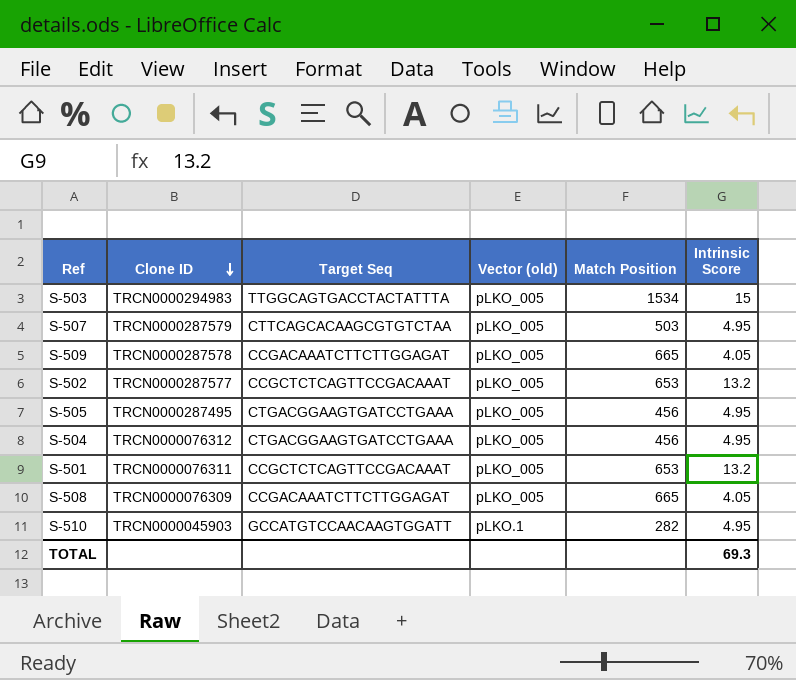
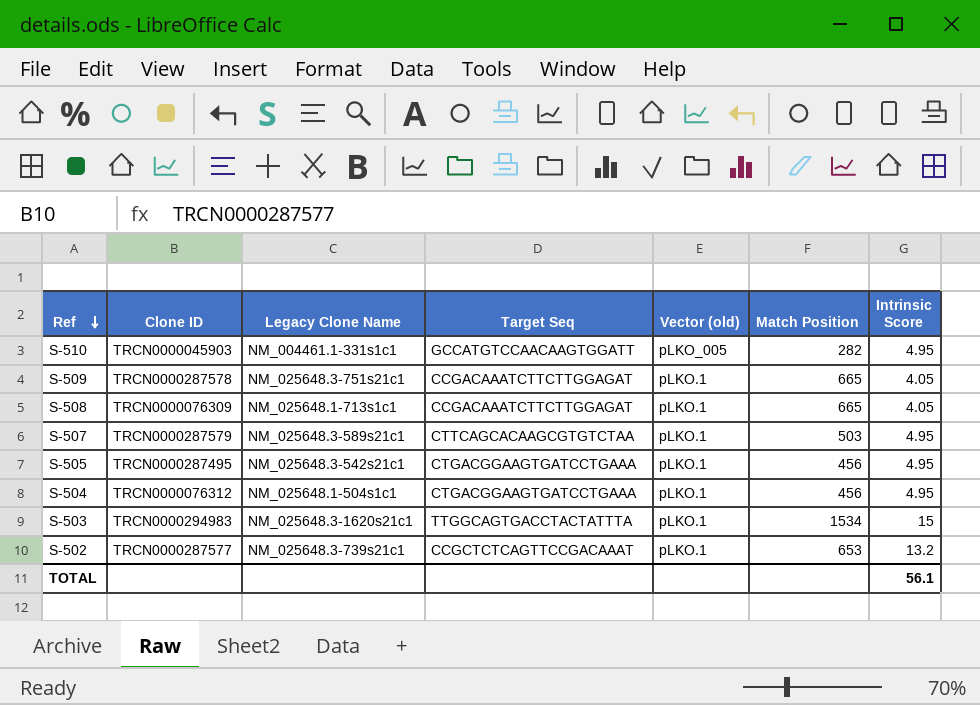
row order: Clone ID descending -> Ref descending
column Legacy Clone Name | position: none -> 3
row S-501: TRCN0000076311 | CCGCTCTCAGTTCCGACAAAT | pLKO_005 | 653 | 13.2 -> none
S-510 | Vector (old): pLKO.1 -> pLKO_005
S-509 | Vector (old): pLKO_005 -> pLKO.1
S-508 | Vector (old): pLKO_005 -> pLKO.1
S-507 | Vector (old): pLKO_005 -> pLKO.1
S-505 | Vector (old): pLKO_005 -> pLKO.1
S-504 | Vector (old): pLKO_005 -> pLKO.1
S-503 | Vector (old): pLKO_005 -> pLKO.1
S-502 | Vector (old): pLKO_005 -> pLKO.1
TOTAL | Intrinsic Score: 69.3 -> 56.1

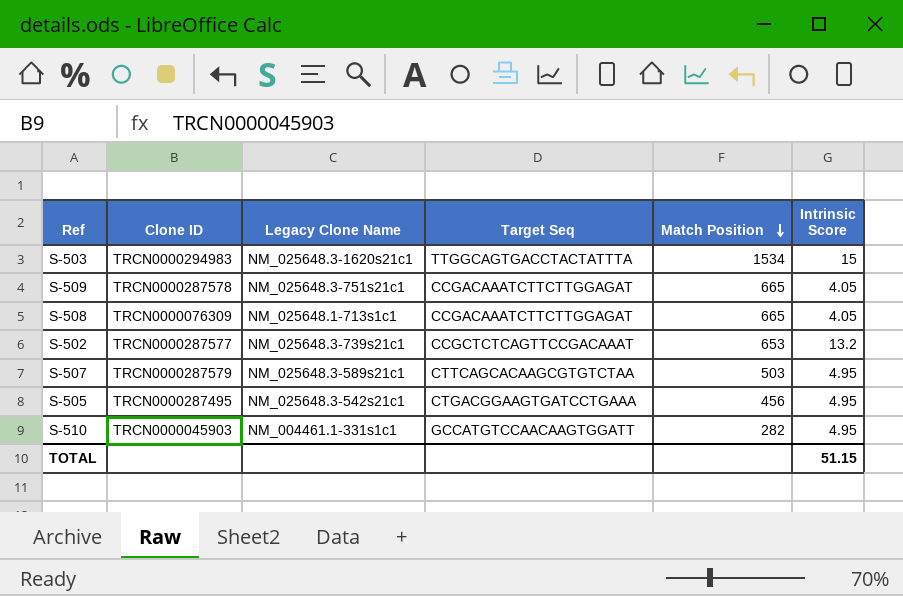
row order: Ref descending -> Match Position descending
column Vector (old) | position: 5 -> none
row S-504: TRCN0000076312 | NM_025648.1-504s1c1 | CTGACGGAAGTGATCCTGAAA | pLKO.1 | 456 | 4.95 -> none
TOTAL | Intrinsic Score: 56.1 -> 51.15

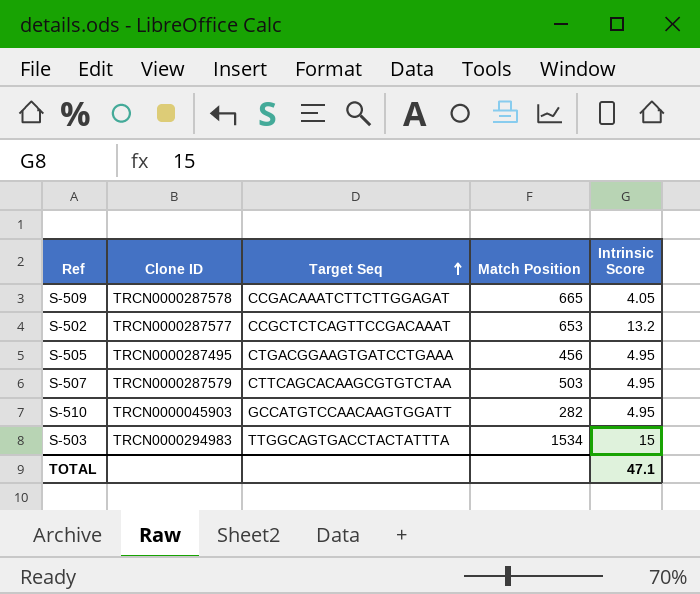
row order: Match Position descending -> Target Seq ascending
column Legacy Clone Name | position: 3 -> none
row S-508: TRCN0000076309 | NM_025648.1-713s1c1 | CCGACAAATCTTCTTGGAGAT | 665 | 4.05 -> none
TOTAL | Intrinsic Score: 51.15 -> 47.1

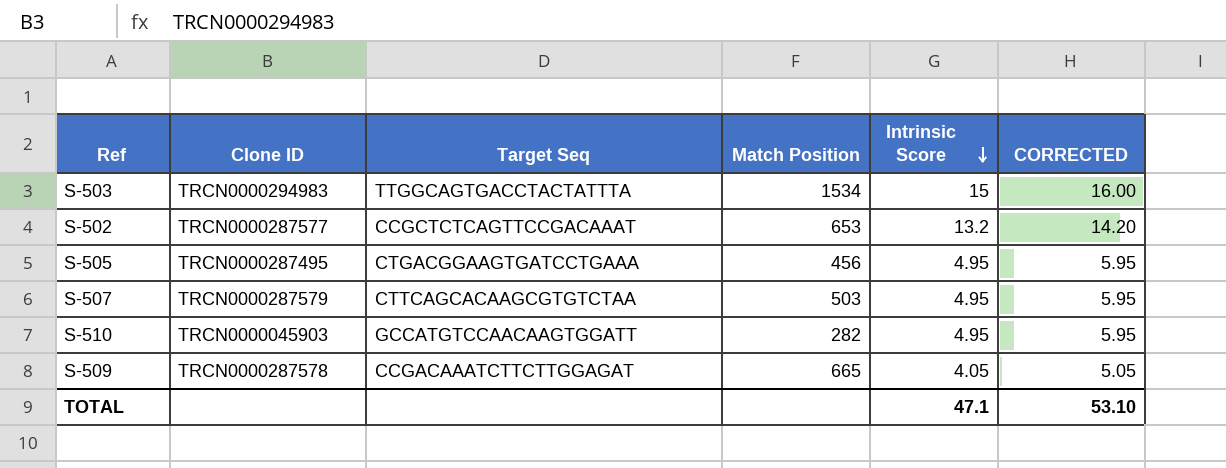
row order: Target Seq ascending -> Intrinsic Score descending
column CORRECTED | formula: none -> [Intrinsic Score] + 1

